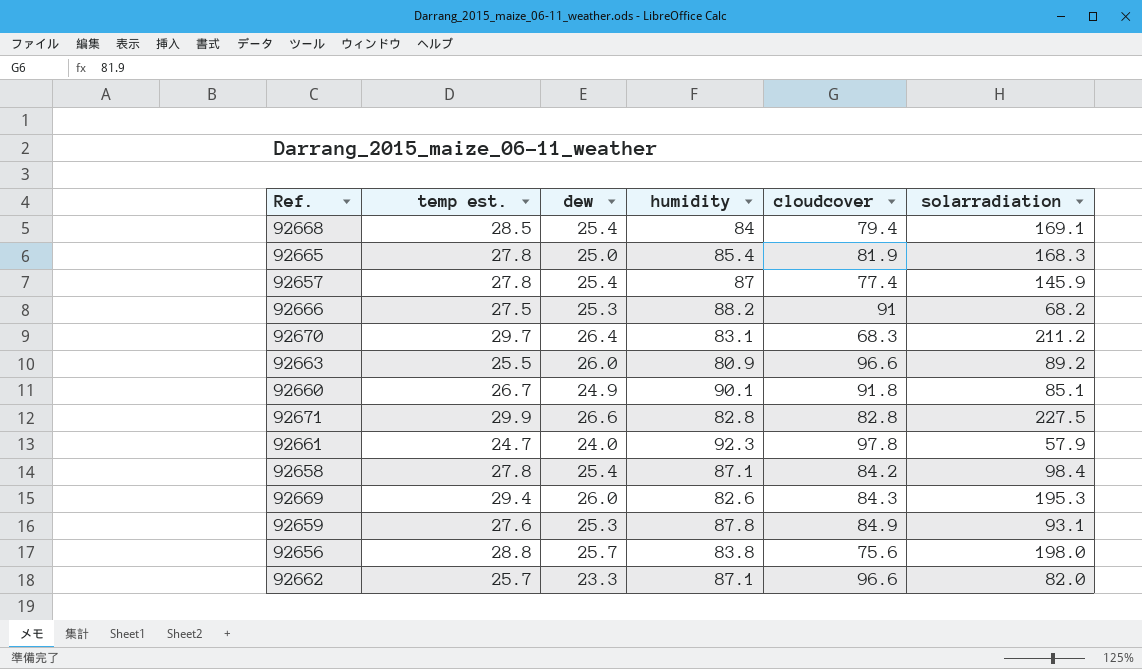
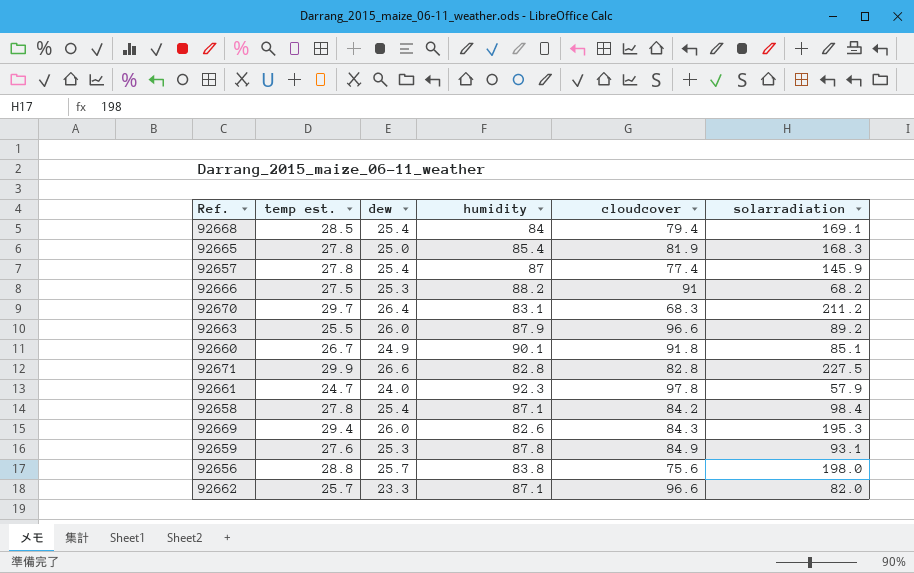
92663 | humidity: 80.9 -> 87.9

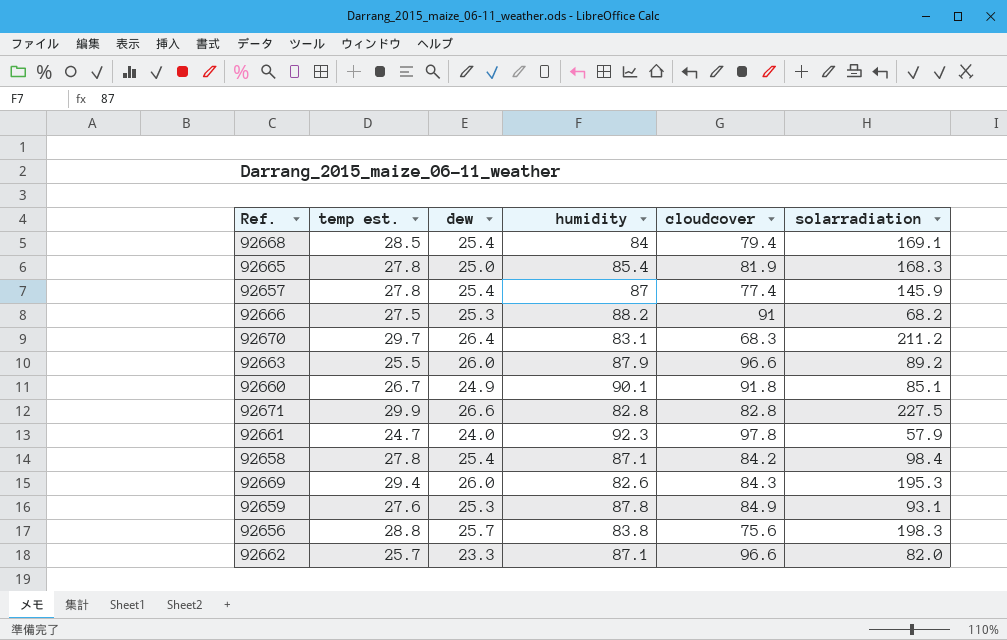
92656 | solarradiation: 198.0 -> 198.3

